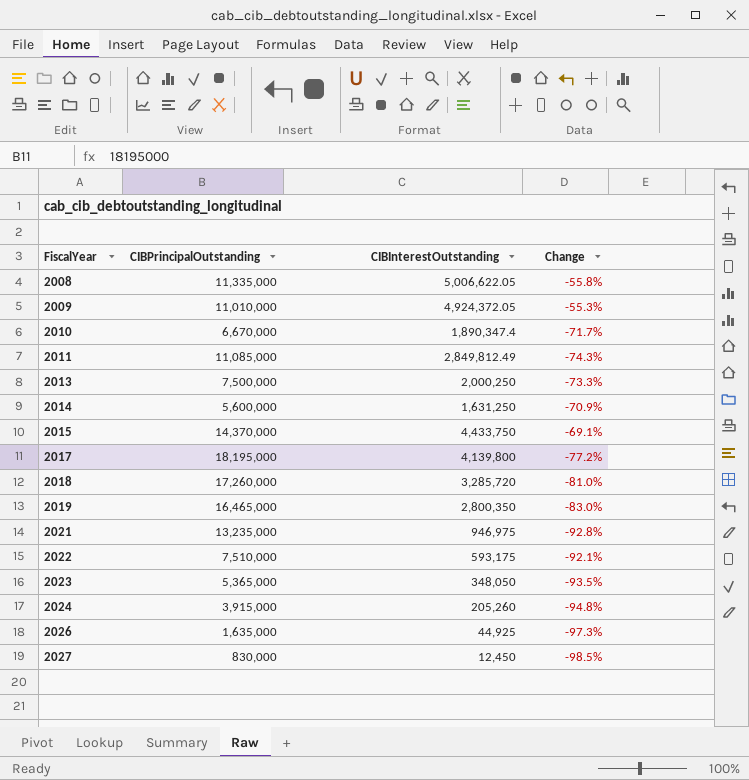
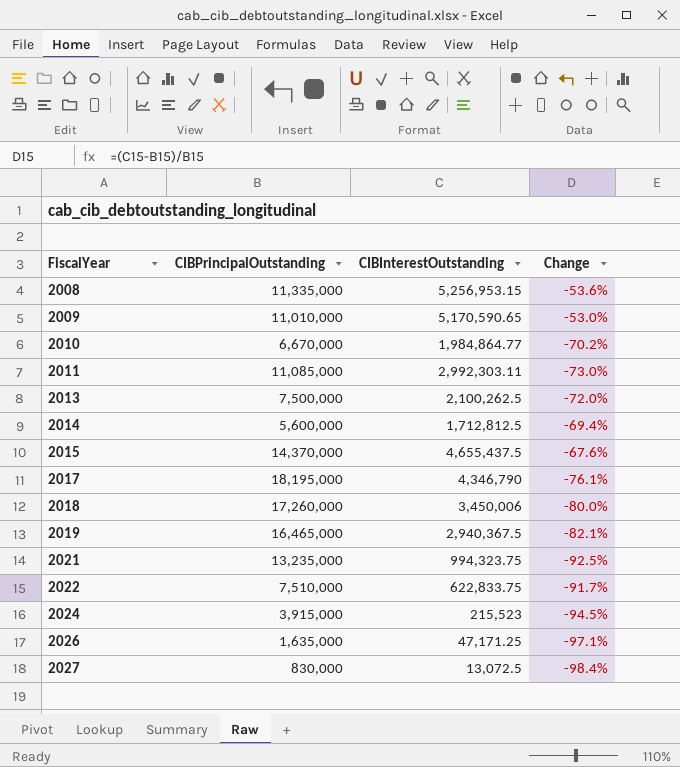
row 2023: 5,365,000 | 348,050 | -93.5% -> none
2008 | CIBInterestOutstanding: 5,006,622.05 -> 5,256,953.15
2008 | Change: -55.8% -> -53.6%
2009 | CIBInterestOutstanding: 4,924,372.05 -> 5,170,590.65
2009 | Change: -55.3% -> -53.0%
2010 | CIBInterestOutstanding: 1,890,347.4 -> 1,984,864.77
2010 | Change: -71.7% -> -70.2%
2011 | CIBInterestOutstanding: 2,849,812.49 -> 2,992,303.11
2011 | Change: -74.3% -> -73.0%
2013 | CIBInterestOutstanding: 2,000,250 -> 2,100,262.5
2013 | Change: -73.3% -> -72.0%
2014 | CIBInterestOutstanding: 1,631,250 -> 1,712,812.5
2014 | Change: -70.9% -> -69.4%
2015 | CIBInterestOutstanding: 4,433,750 -> 4,655,437.5
2015 | Change: -69.1% -> -67.6%
2017 | CIBInterestOutstanding: 4,139,800 -> 4,346,790
2017 | Change: -77.2% -> -76.1%
2018 | CIBInterestOutstanding: 3,285,720 -> 3,450,006
2018 | Change: -81.0% -> -80.0%
2019 | CIBInterestOutstanding: 2,800,350 -> 2,940,367.5
2019 | Change: -83.0% -> -82.1%
2021 | CIBInterestOutstanding: 946,975 -> 994,323.75
2021 | Change: -92.8% -> -92.5%
2022 | CIBInterestOutstanding: 593,175 -> 622,833.75
2022 | Change: -92.1% -> -91.7%
2024 | CIBInterestOutstanding: 205,260 -> 215,523
2024 | Change: -94.8% -> -94.5%
2026 | CIBInterestOutstanding: 44,925 -> 47,171.25
2026 | Change: -97.3% -> -97.1%
2027 | CIBInterestOutstanding: 12,450 -> 13,072.5
2027 | Change: -98.5% -> -98.4%

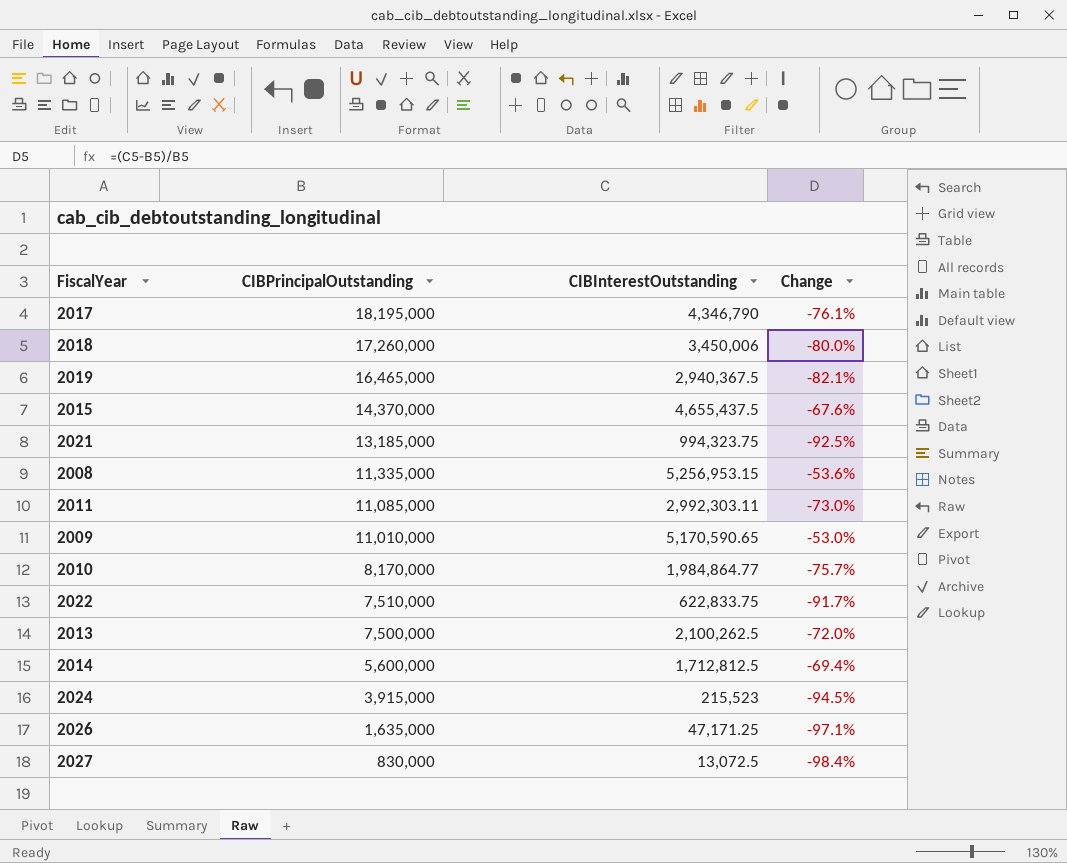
row order: FiscalYear ascending -> CIBPrincipalOutstanding descending
2021 | CIBPrincipalOutstanding: 13,235,000 -> 13,185,000
2010 | CIBPrincipalOutstanding: 6,670,000 -> 8,170,000
2010 | Change: -70.2% -> -75.7%

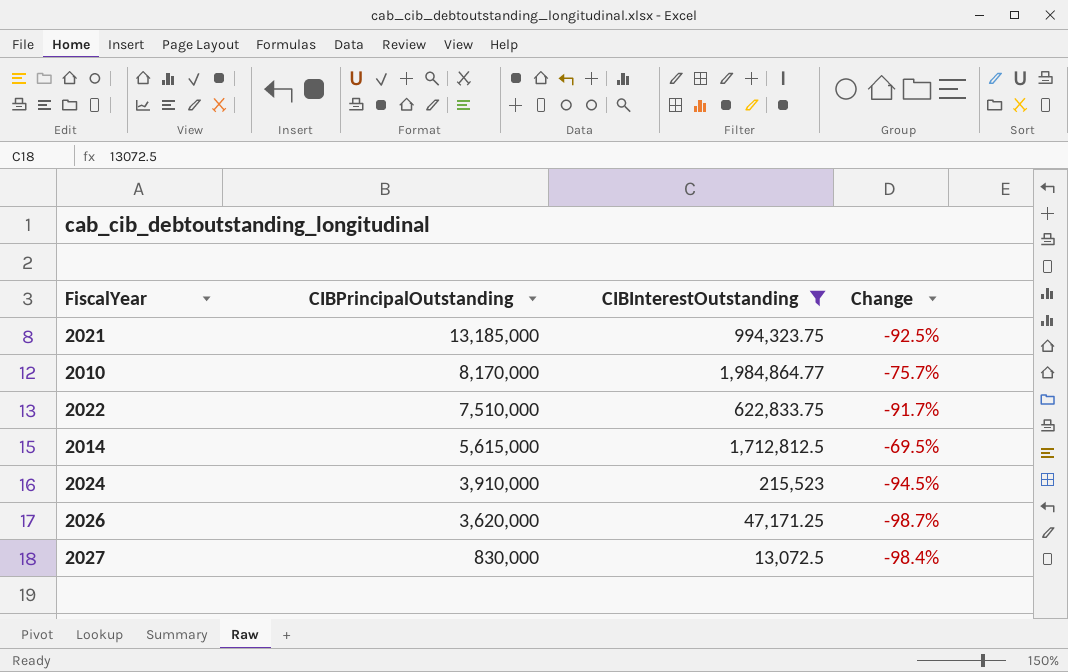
filter: none -> CIBInterestOutstanding <= 1,984,864.77
2014 | CIBPrincipalOutstanding: 5,600,000 -> 5,615,000
2014 | Change: -69.4% -> -69.5%
2024 | CIBPrincipalOutstanding: 3,915,000 -> 3,910,000
2026 | CIBPrincipalOutstanding: 1,635,000 -> 3,620,000
2026 | Change: -97.1% -> -98.7%

